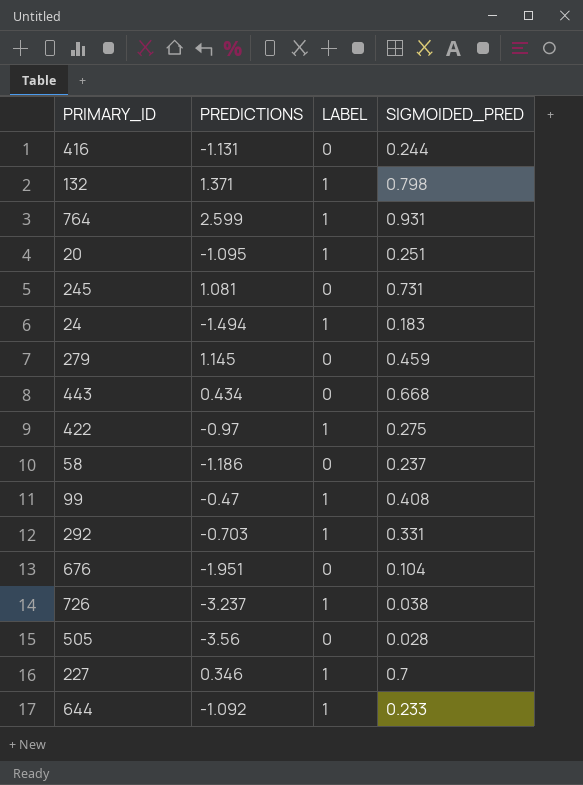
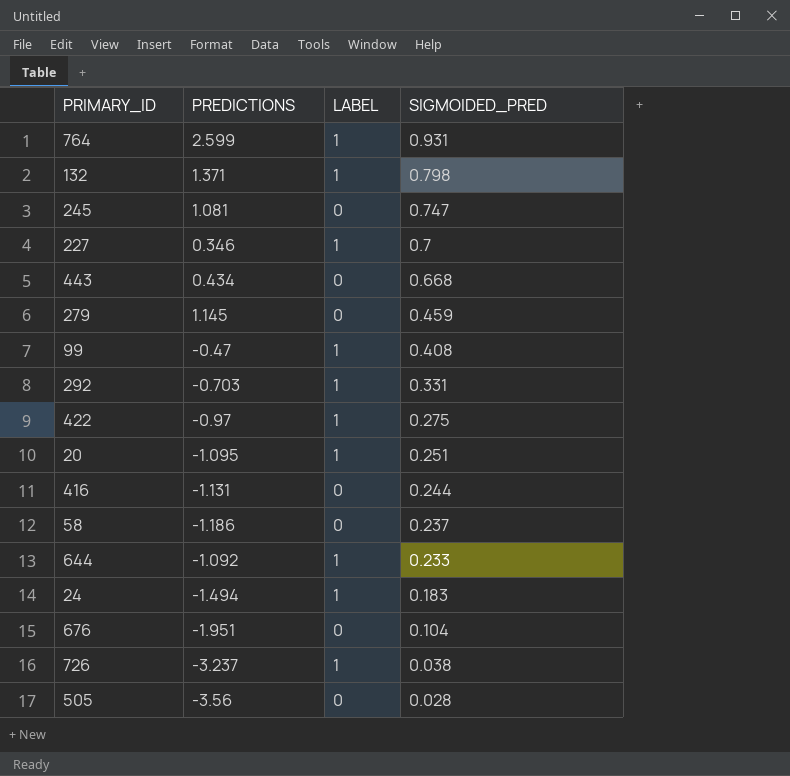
row order: none -> SIGMOIDED_PRED descending
245 | SIGMOIDED_PRED: 0.731 -> 0.747

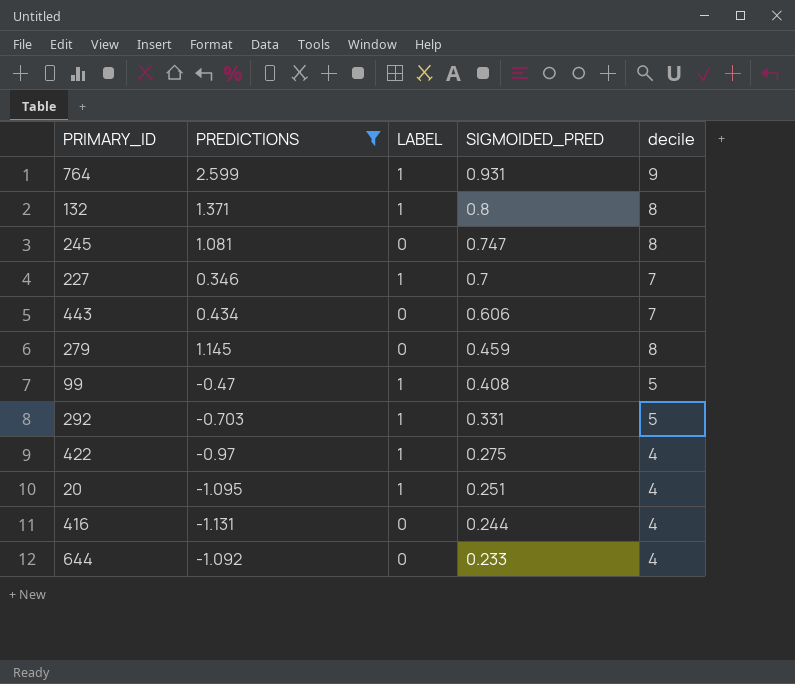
filter: none -> PREDICTIONS >= -1.131
column decile | position: none -> 5
132 | SIGMOIDED_PRED: 0.798 -> 0.8
443 | SIGMOIDED_PRED: 0.668 -> 0.606
644 | LABEL: 1 -> 0

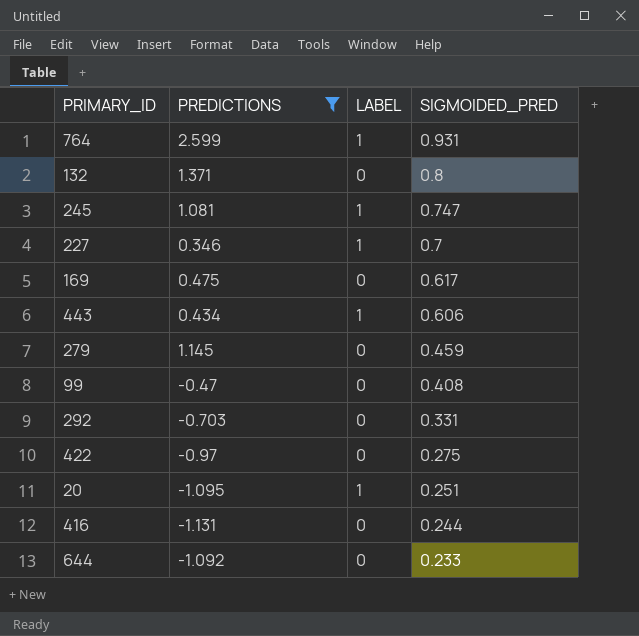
column decile | position: 5 -> none
132 | LABEL: 1 -> 0
245 | LABEL: 0 -> 1
row 169: none -> 0.475 | 0 | 0.617
443 | LABEL: 0 -> 1
99 | LABEL: 1 -> 0
292 | LABEL: 1 -> 0
422 | LABEL: 1 -> 0

